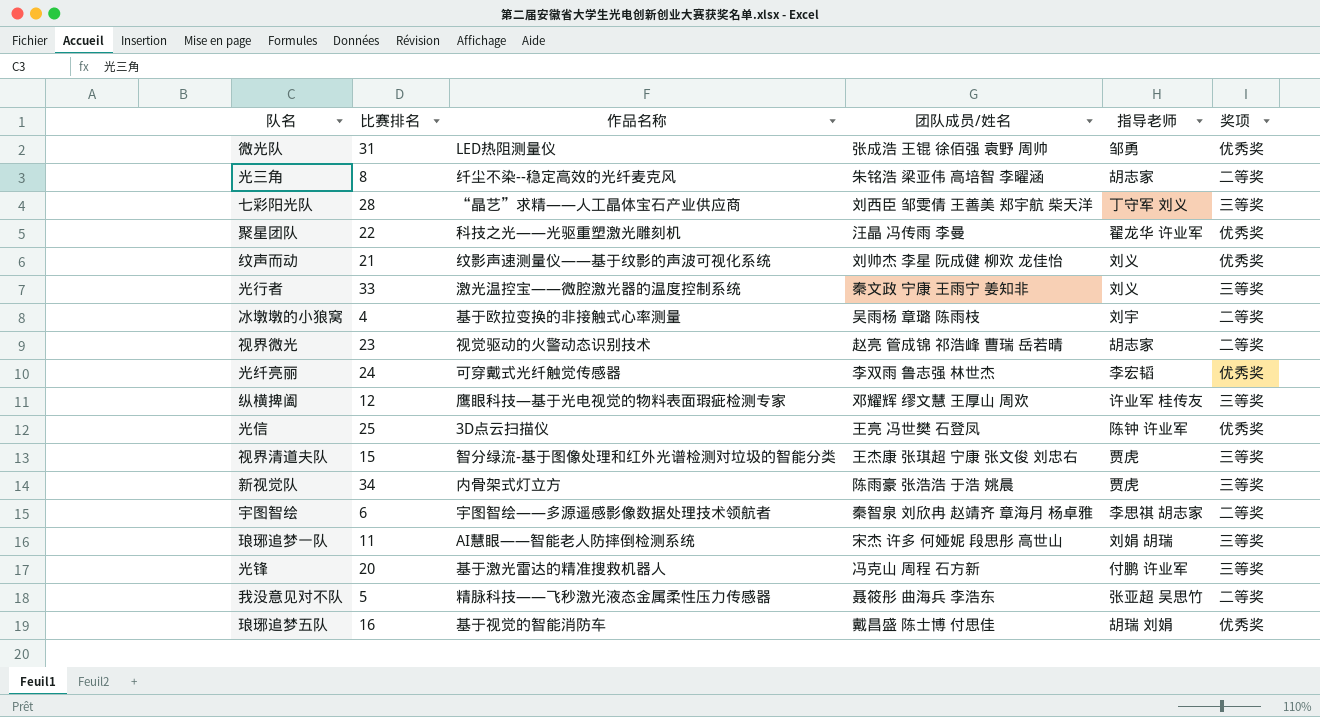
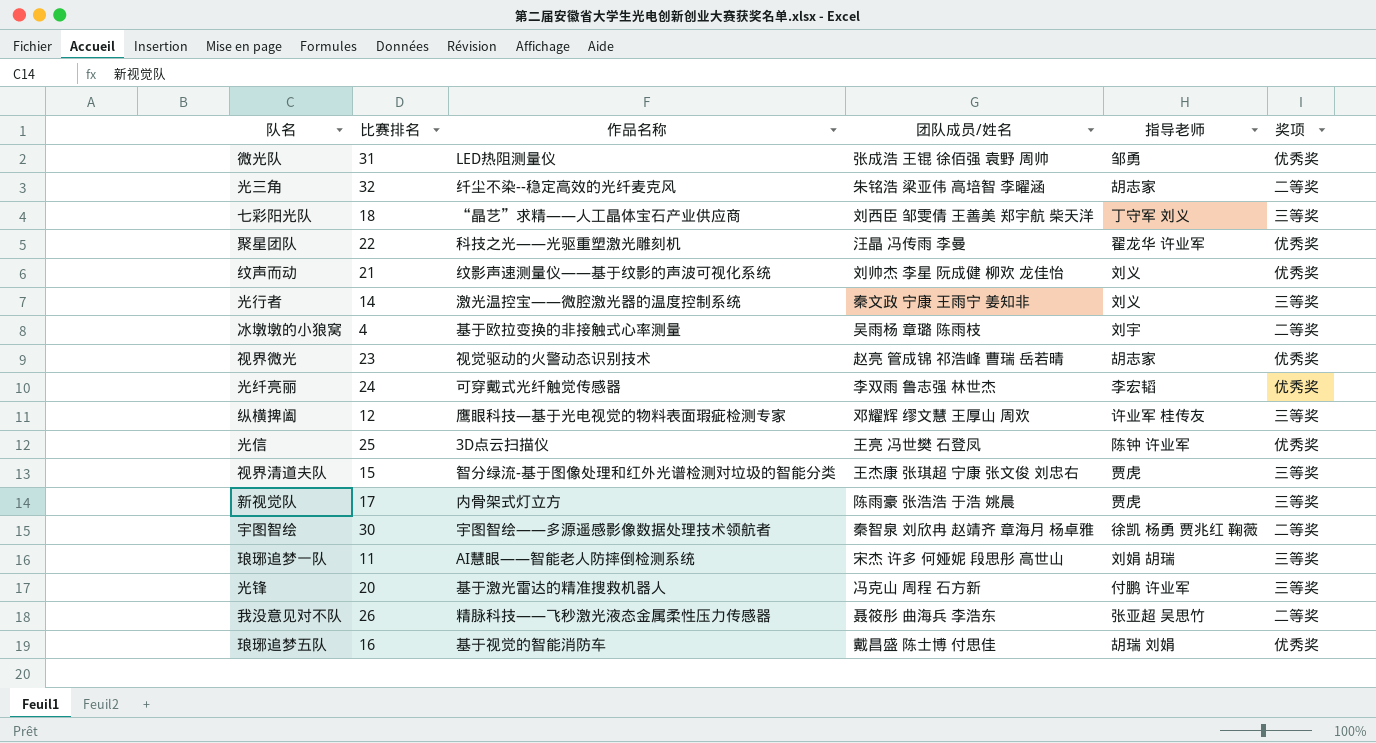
光三角 | 比赛排名: 8 -> 32
七彩阳光队 | 比赛排名: 28 -> 18
光行者 | 比赛排名: 33 -> 14
视界微光 | 奖项: 二等奖 -> 优秀奖
新视觉队 | 比赛排名: 34 -> 17
宇图智绘 | 比赛排名: 6 -> 30
宇图智绘 | 指导老师: 李思祺 胡志家 -> 徐凯 杨勇 贾兆红 鞠薇
我没意见对不队 | 比赛排名: 5 -> 26

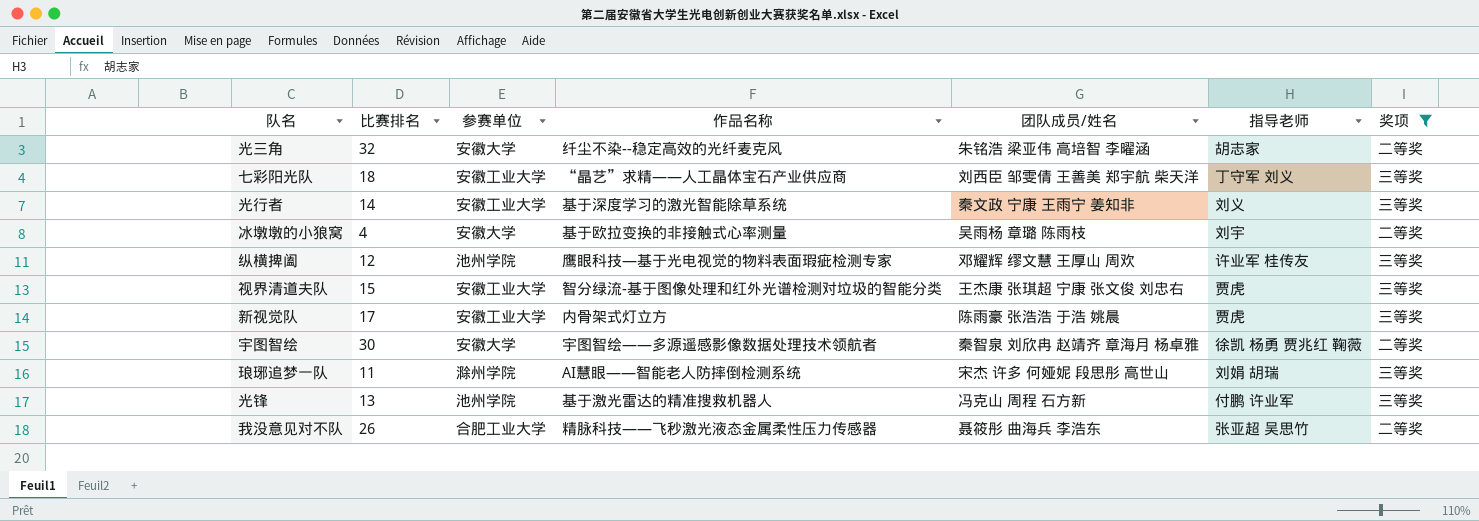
filter: none -> 奖项 != 优秀奖
column 参赛单位 | position: none -> 3
光行者 | 作品名称: 激光温控宝——微腔激光器的温度控制系统 -> 基于深度学习的激光智能除草系统
光锋 | 比赛排名: 20 -> 13

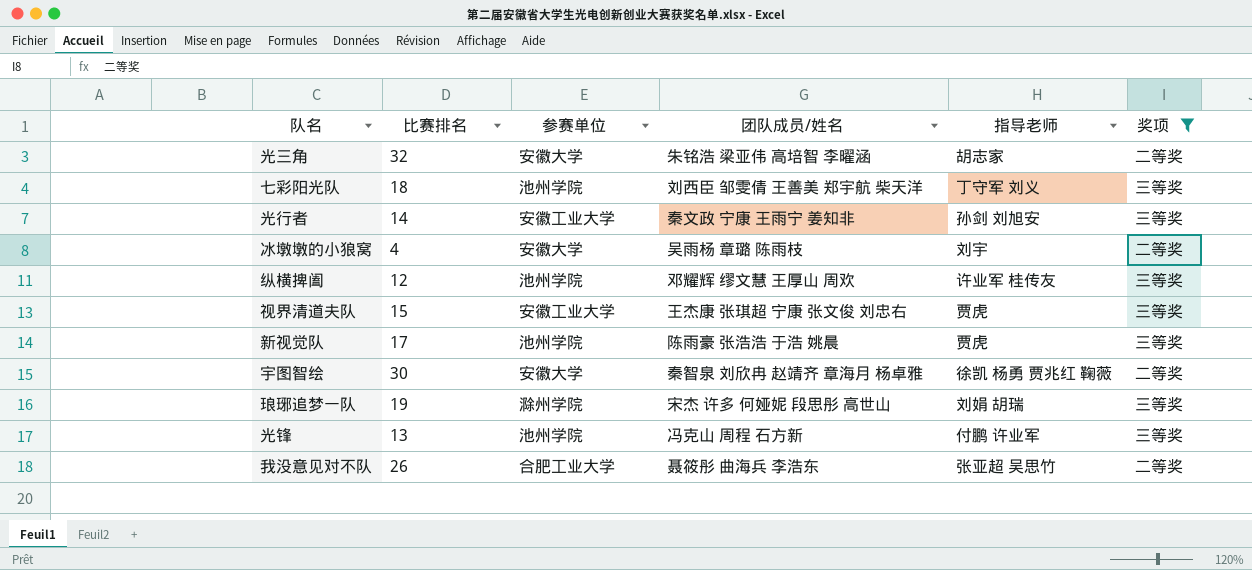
column 作品名称 | position: 4 -> none
七彩阳光队 | 参赛单位: 安徽工业大学 -> 池州学院
光行者 | 指导老师: 刘义 -> 孙剑 刘旭安
新视觉队 | 参赛单位: 安徽工业大学 -> 池州学院
琅琊追梦一队 | 比赛排名: 11 -> 19

